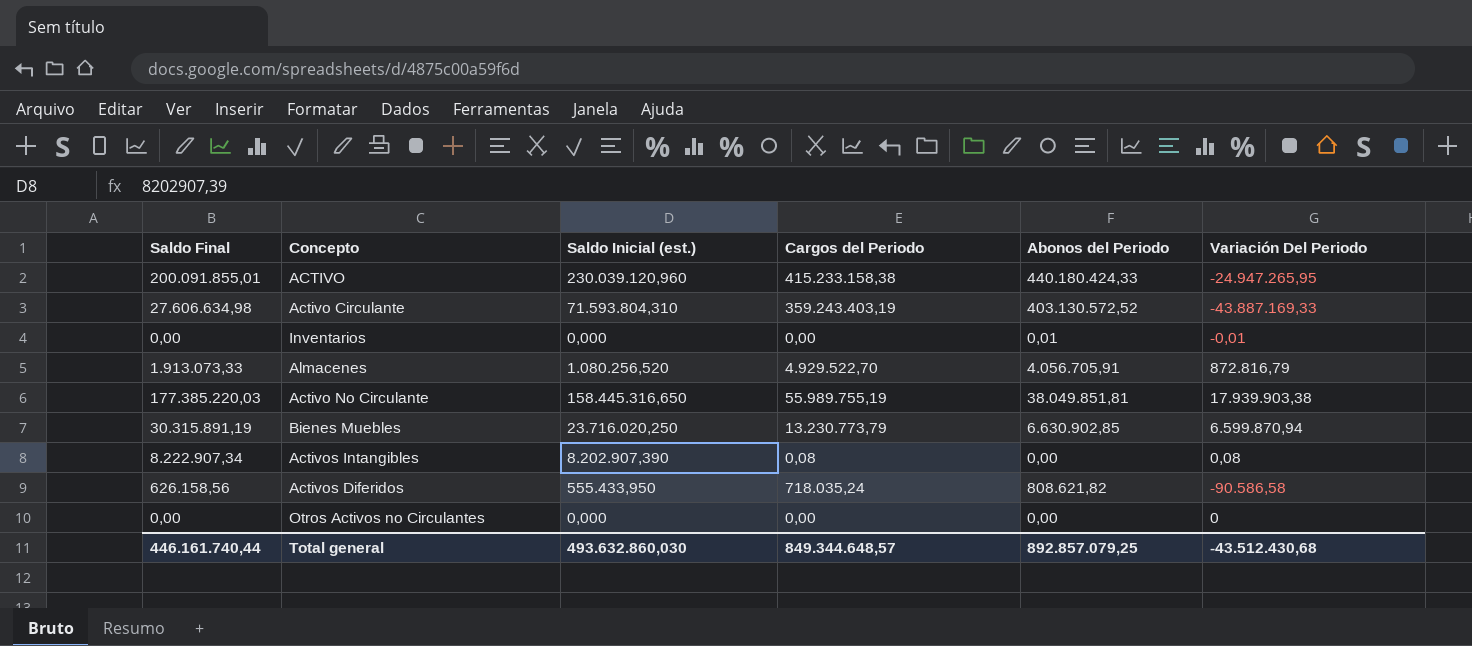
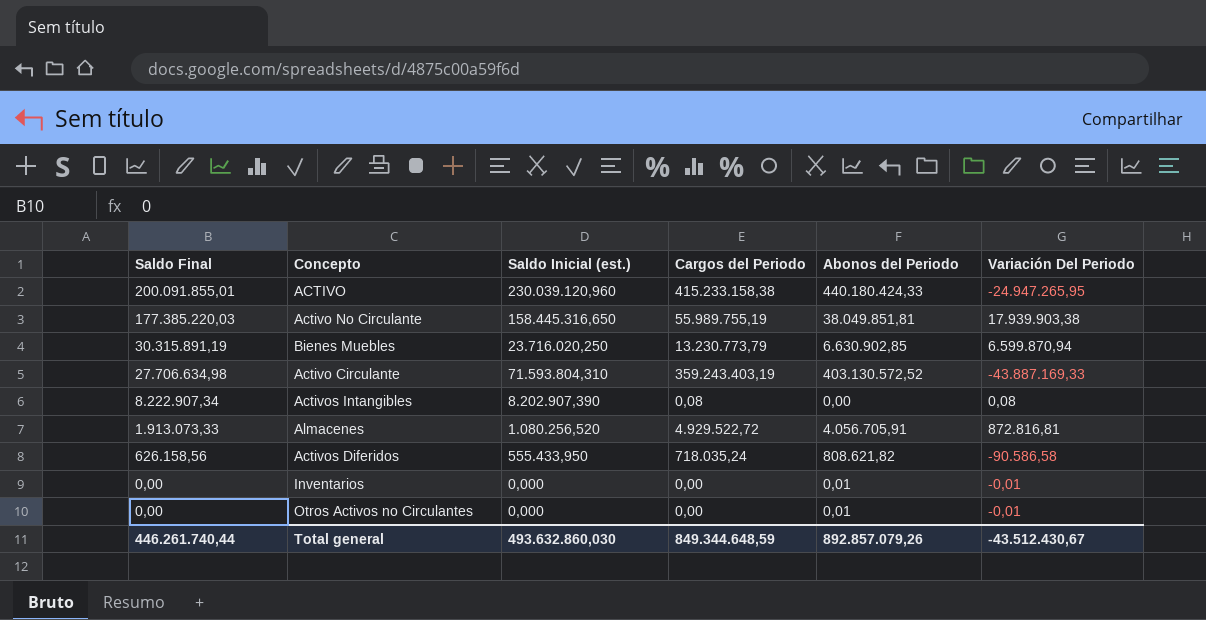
row order: none -> Saldo Final descending
Activo Circulante | Saldo Final: 27.606.634,98 -> 27.706.634,98
Almacenes | Cargos del Periodo: 4.929.522,70 -> 4.929.522,72
Almacenes | Variación Del Periodo: 872.816,79 -> 872.816,81
Otros Activos no Circulantes | Abonos del Periodo: 0,00 -> 0,01
Otros Activos no Circulantes | Variación Del Periodo: 0 -> -0,01
Total general | Saldo Final: 446.161.740,44 -> 446.261.740,44
Total general | Cargos del Periodo: 849.344.648,57 -> 849.344.648,59
Total general | Abonos del Periodo: 892.857.079,25 -> 892.857.079,26
Total general | Variación Del Periodo: -43.512.430,68 -> -43.512.430,67

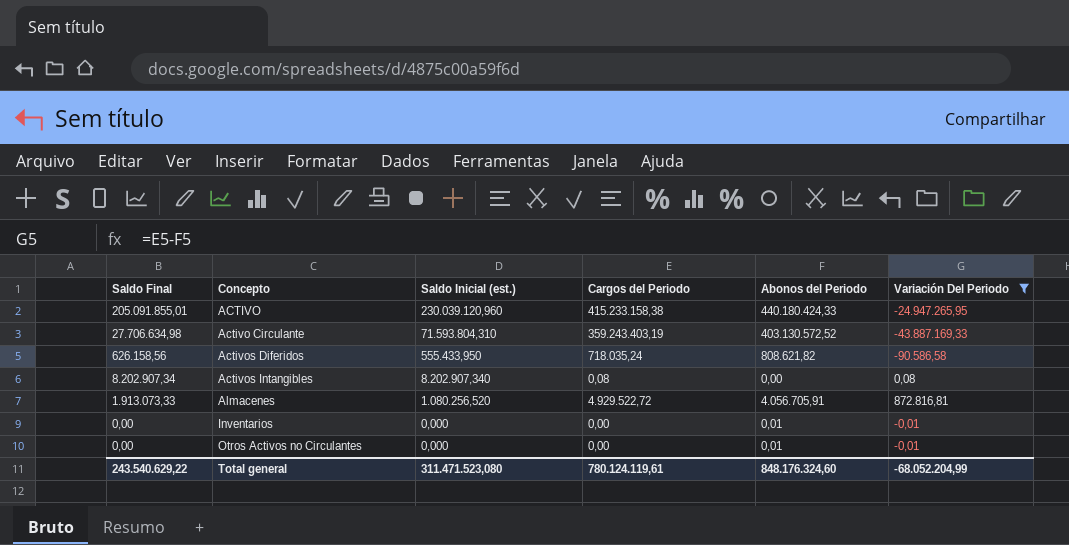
filter: none -> Variación Del Periodo <= 872.816,81
row order: Saldo Final descending -> Concepto ascending
ACTIVO | Saldo Final: 200.091.855,01 -> 205.091.855,01
Activos Intangibles | Saldo Final: 8.222.907,34 -> 8.202.907,34
Activos Intangibles | Saldo Inicial (est.): 8.202.907,390 -> 8.202.907,340
Total general | Saldo Final: 446.261.740,44 -> 243.540.629,22
Total general | Saldo Inicial (est.): 493.632.860,030 -> 311.471.523,080
Total general | Cargos del Periodo: 849.344.648,59 -> 780.124.119,61
Total general | Abonos del Periodo: 892.857.079,26 -> 848.176.324,60
Total general | Variación Del Periodo: -43.512.430,67 -> -68.052.204,99

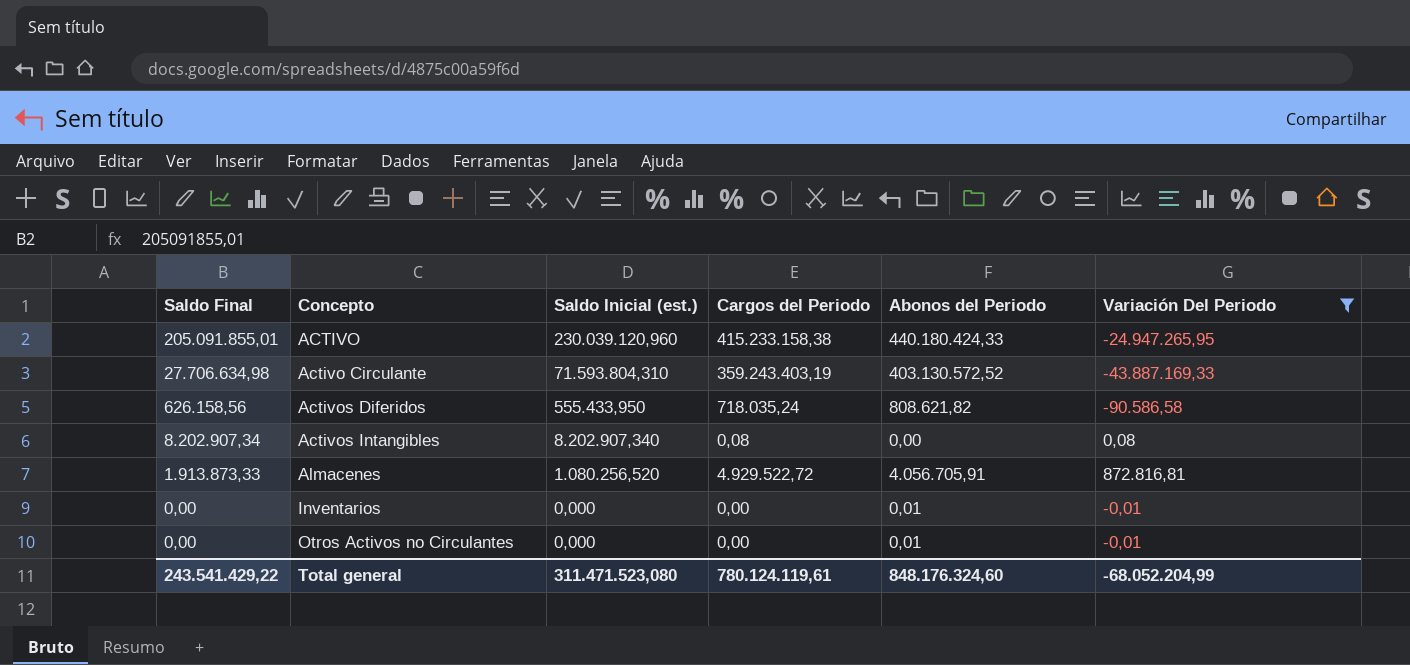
Almacenes | Saldo Final: 1.913.073,33 -> 1.913.873,33
Total general | Saldo Final: 243.540.629,22 -> 243.541.429,22

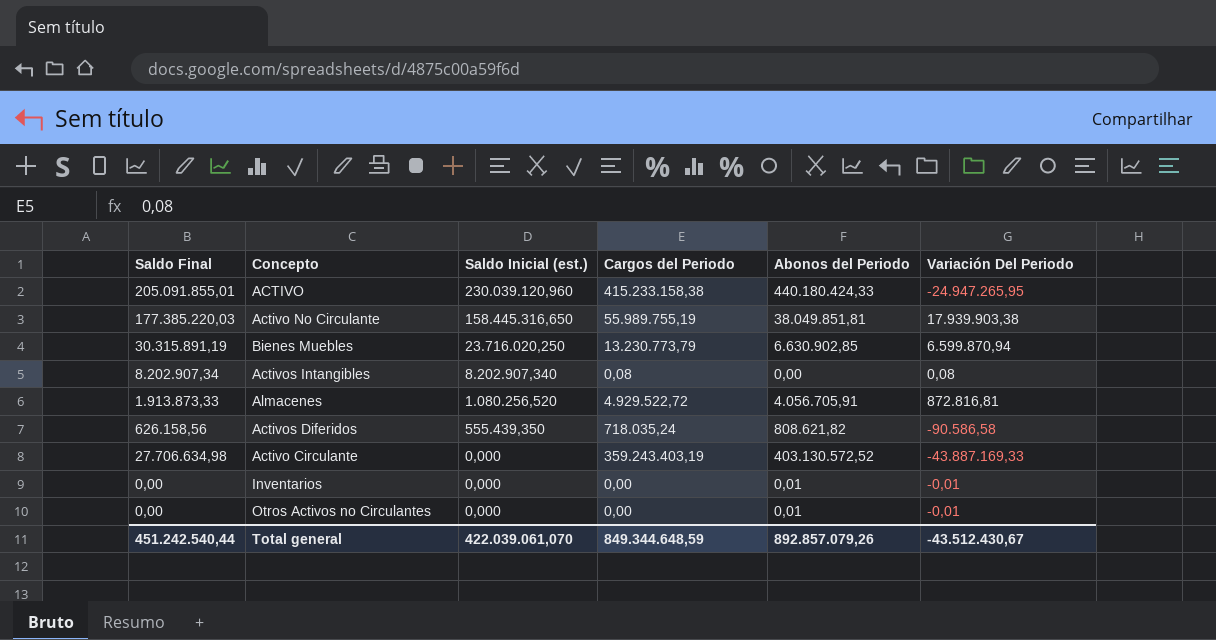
filter: Variación Del Periodo <= 872.816,81 -> none
row order: Concepto ascending -> Saldo Inicial (est.) descending
Activos Diferidos | Saldo Inicial (est.): 555.433,950 -> 555.439,350
Activo Circulante | Saldo Inicial (est.): 71.593.804,310 -> 0,000
Total general | Saldo Final: 243.541.429,22 -> 451.242.540,44
Total general | Saldo Inicial (est.): 311.471.523,080 -> 422.039.061,070
Total general | Cargos del Periodo: 780.124.119,61 -> 849.344.648,59
Total general | Abonos del Periodo: 848.176.324,60 -> 892.857.079,26
Total general | Variación Del Periodo: -68.052.204,99 -> -43.512.430,67

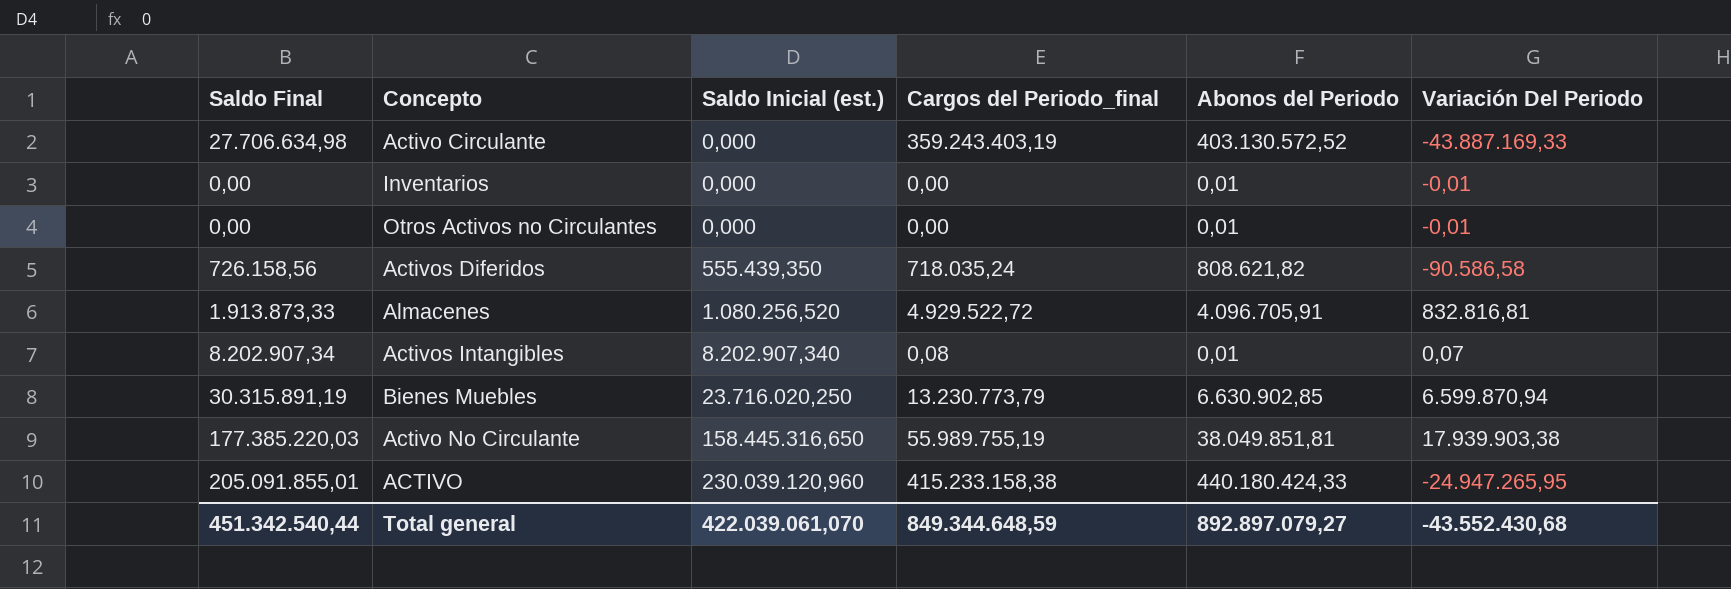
row order: Saldo Inicial (est.) descending -> Saldo Inicial (est.) ascending
column name: Cargos del Periodo -> Cargos del Periodo_final
Activos Diferidos | Saldo Final: 626.158,56 -> 726.158,56
Almacenes | Abonos del Periodo: 4.056.705,91 -> 4.096.705,91
Almacenes | Variación Del Periodo: 872.816,81 -> 832.816,81
Activos Intangibles | Abonos del Periodo: 0,00 -> 0,01
Activos Intangibles | Variación Del Periodo: 0,08 -> 0,07
Total general | Saldo Final: 451.242.540,44 -> 451.342.540,44
Total general | Abonos del Periodo: 892.857.079,26 -> 892.897.079,27
Total general | Variación Del Periodo: -43.512.430,67 -> -43.552.430,68

